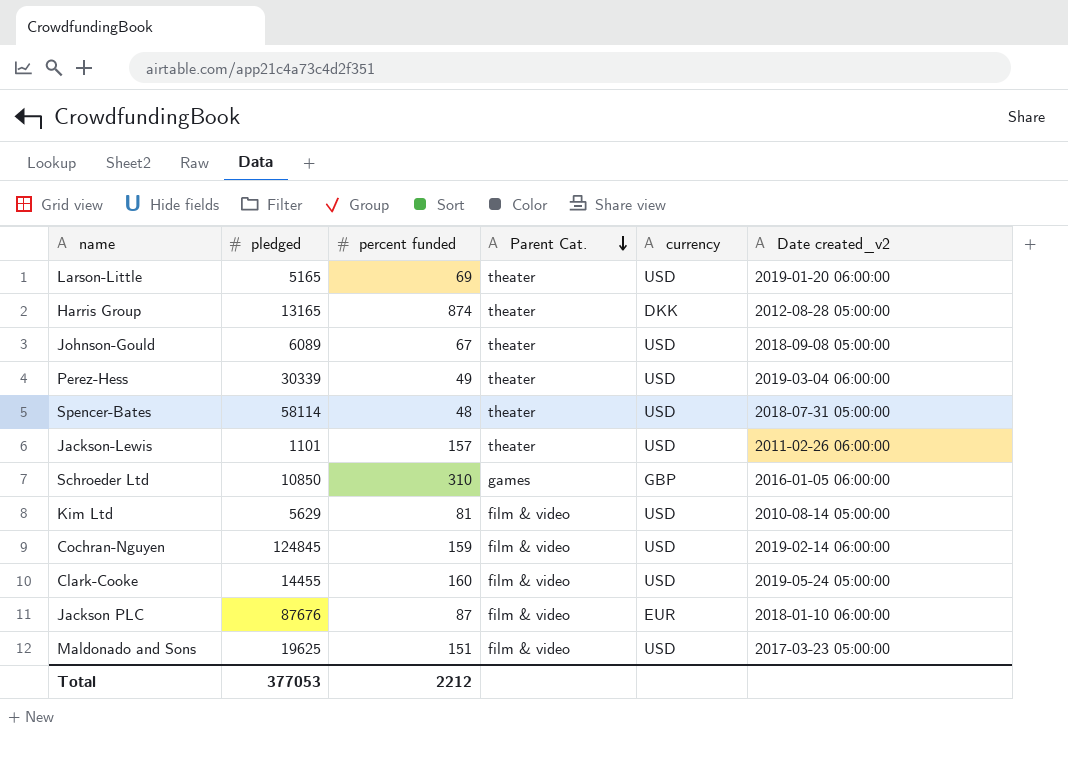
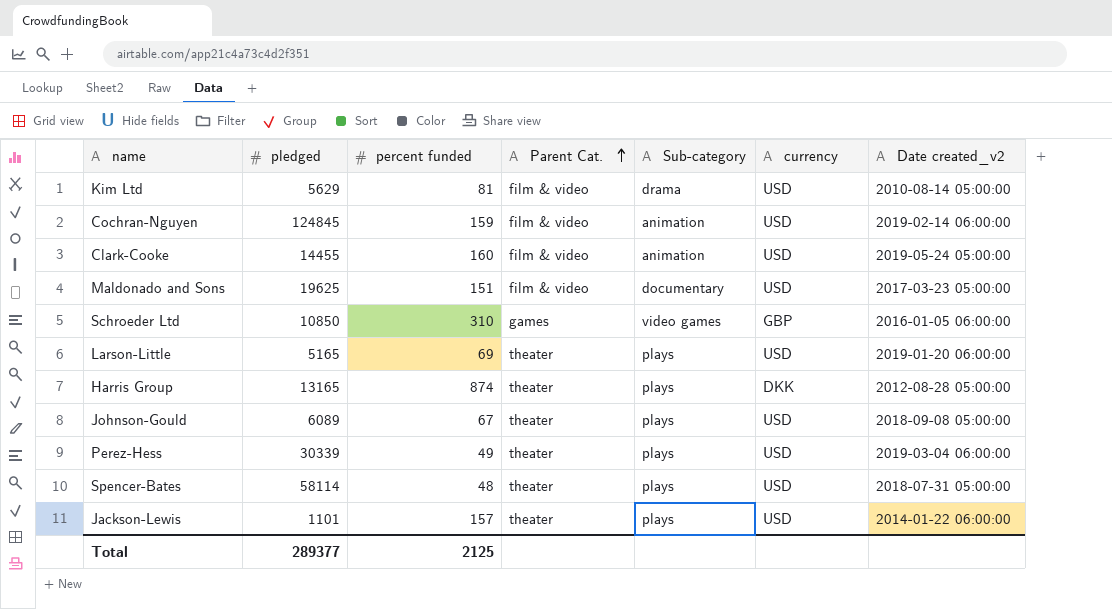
row order: Parent Cat. descending -> Parent Cat. ascending
column Sub-category | position: none -> 5
row Jackson PLC: 87676 | 87 | film & video | EUR | 2018-01-10 06:00:00 -> none
Jackson-Lewis | Date created_v2: 2011-02-26 06:00:00 -> 2014-01-22 06:00:00
Total | pledged: 377053 -> 289377
Total | percent funded: 2212 -> 2125

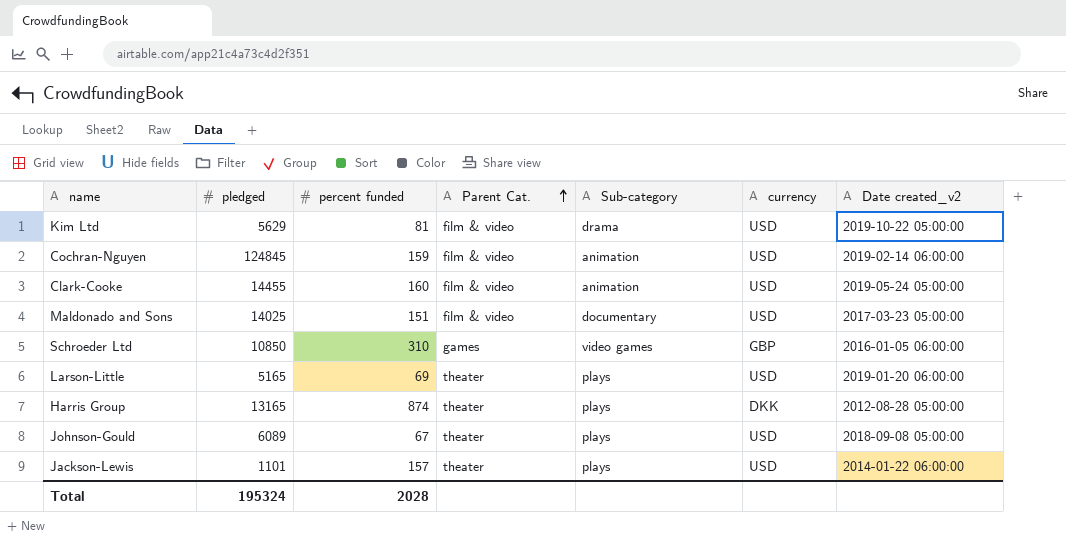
row Perez-Hess: 30339 | 49 | theater | plays | USD | 2019-03-04 06:00:00 -> none
row Spencer-Bates: 58114 | 48 | theater | plays | USD | 2018-07-31 05:00:00 -> none
Kim Ltd | Date created_v2: 2010-08-14 05:00:00 -> 2019-10-22 05:00:00
Maldonado and Sons | pledged: 19625 -> 14025
Total | pledged: 289377 -> 195324
Total | percent funded: 2125 -> 2028

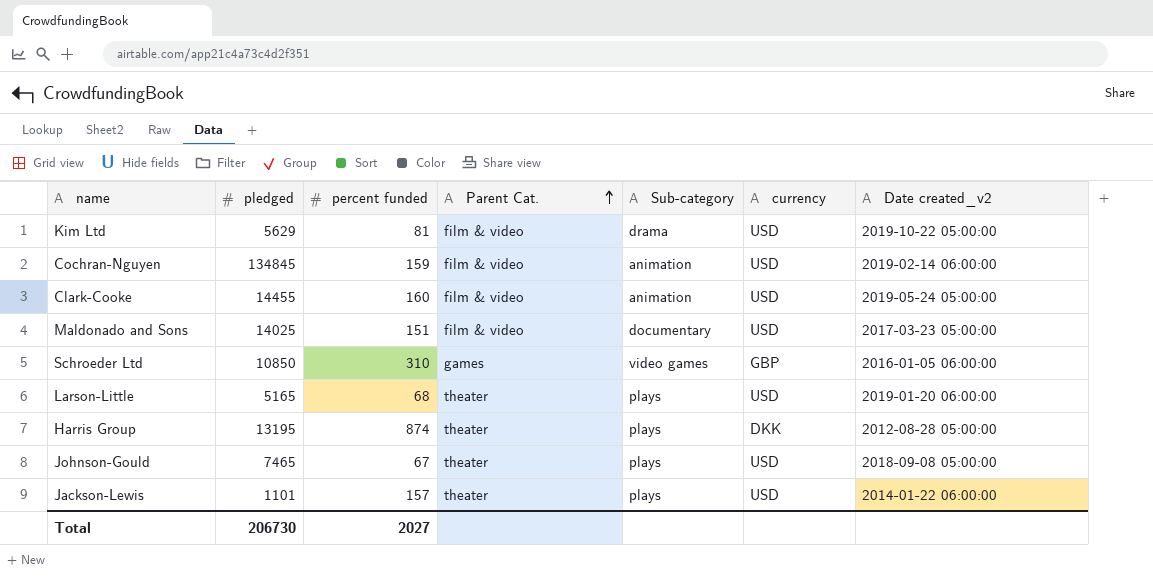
Cochran-Nguyen | pledged: 124845 -> 134845
Larson-Little | percent funded: 69 -> 68
Harris Group | pledged: 13165 -> 13195
Johnson-Gould | pledged: 6089 -> 7465
Total | pledged: 195324 -> 206730
Total | percent funded: 2028 -> 2027

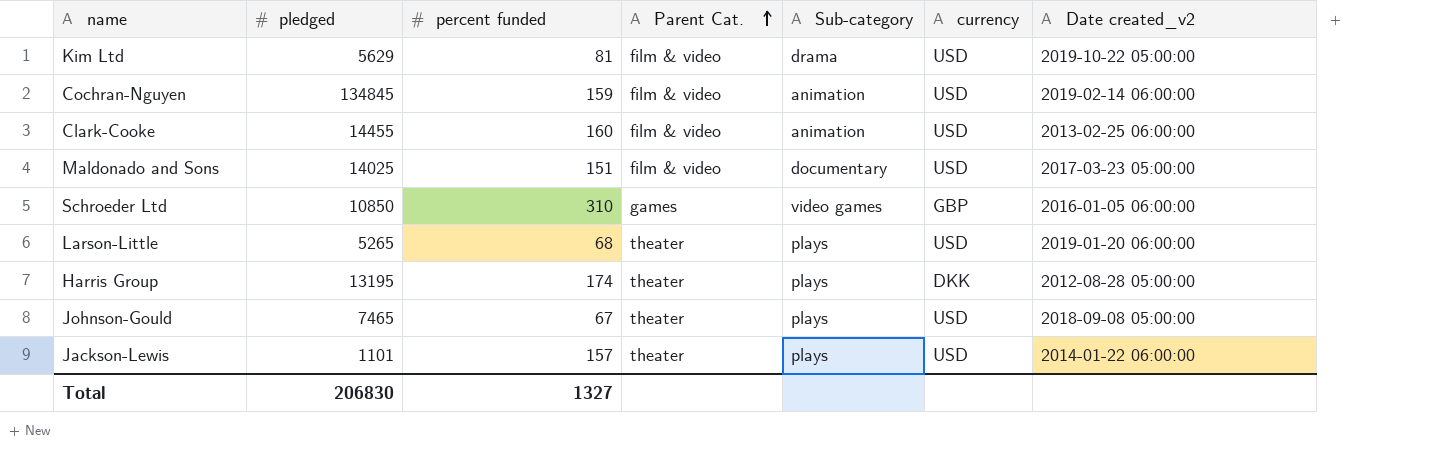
Clark-Cooke | Date created_v2: 2019-05-24 05:00:00 -> 2013-02-25 06:00:00
Larson-Little | pledged: 5165 -> 5265
Harris Group | percent funded: 874 -> 174
Total | pledged: 206730 -> 206830
Total | percent funded: 2027 -> 1327

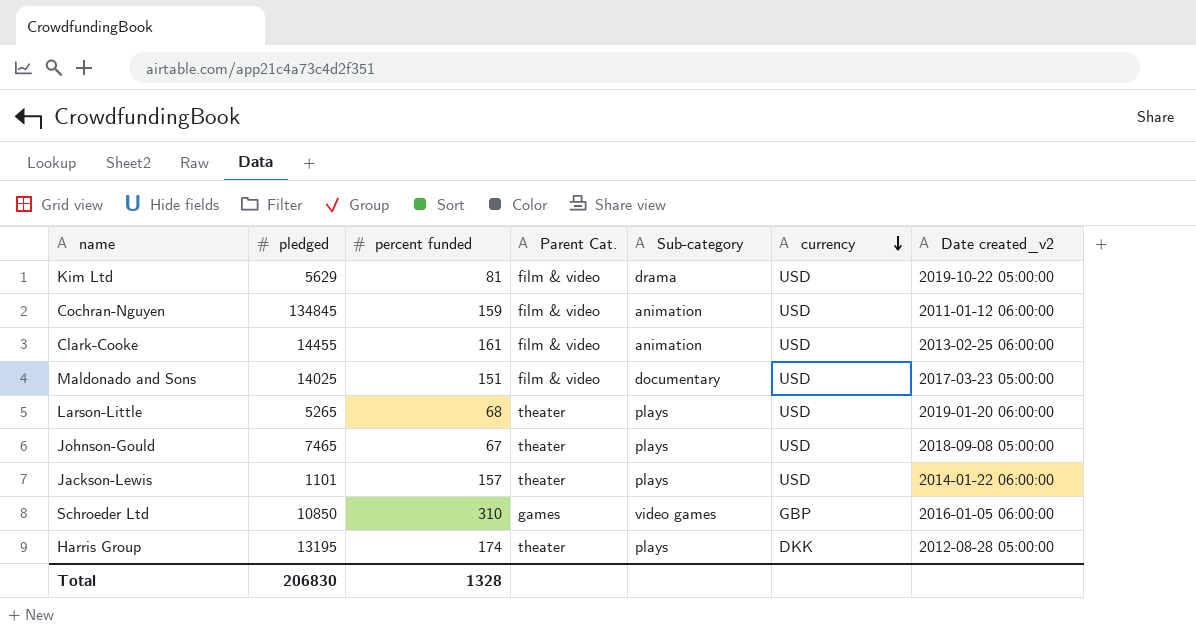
row order: Parent Cat. ascending -> currency descending
Cochran-Nguyen | Date created_v2: 2019-02-14 06:00:00 -> 2011-01-12 06:00:00
Clark-Cooke | percent funded: 160 -> 161
Total | percent funded: 1327 -> 1328

